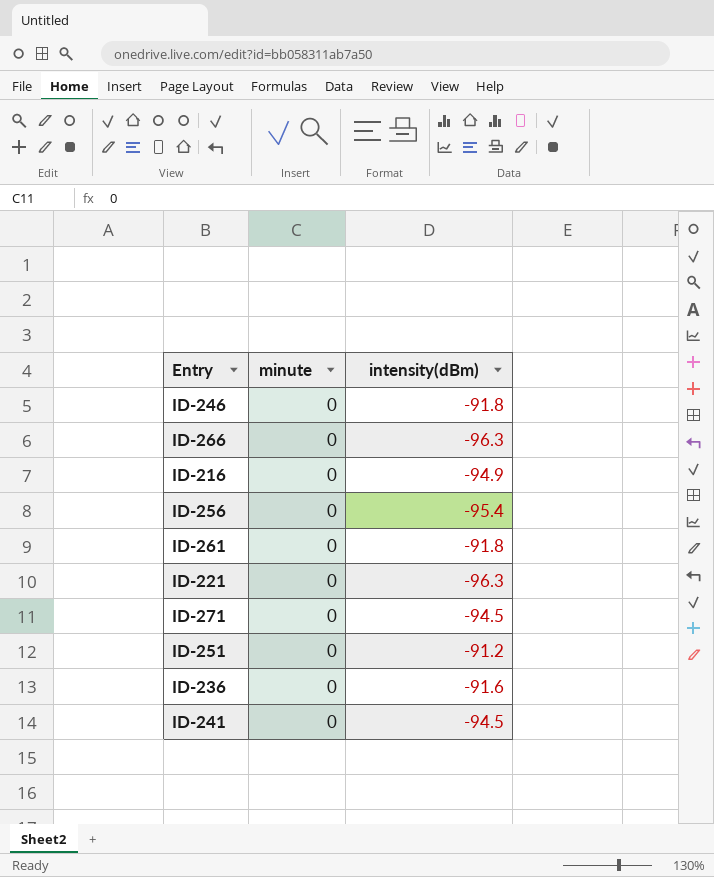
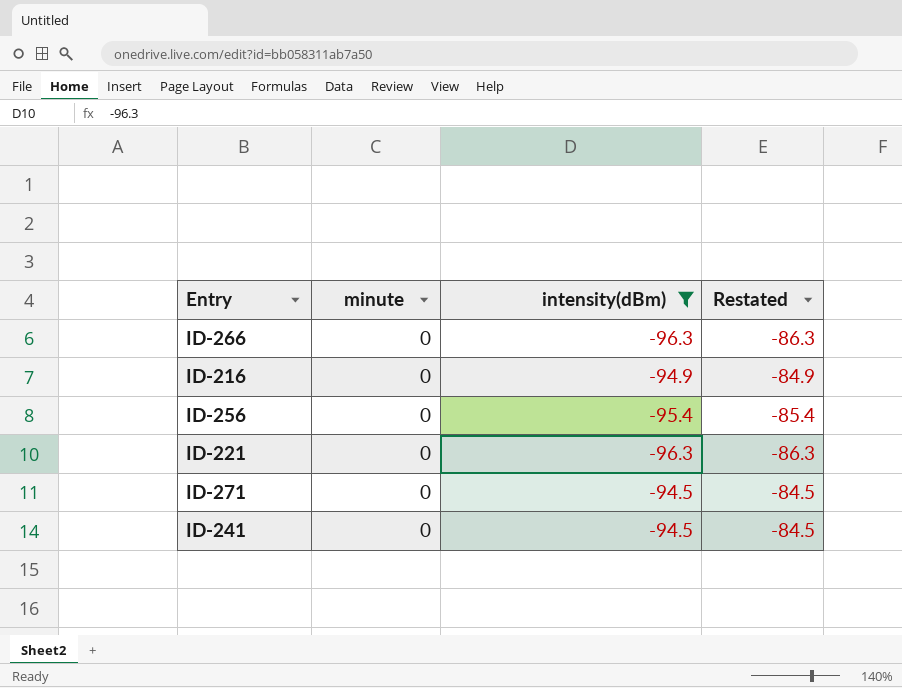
filter: none -> intensity(dBm) <= -94.5
column Restated | formula: none -> [intensity(dBm)] + 10

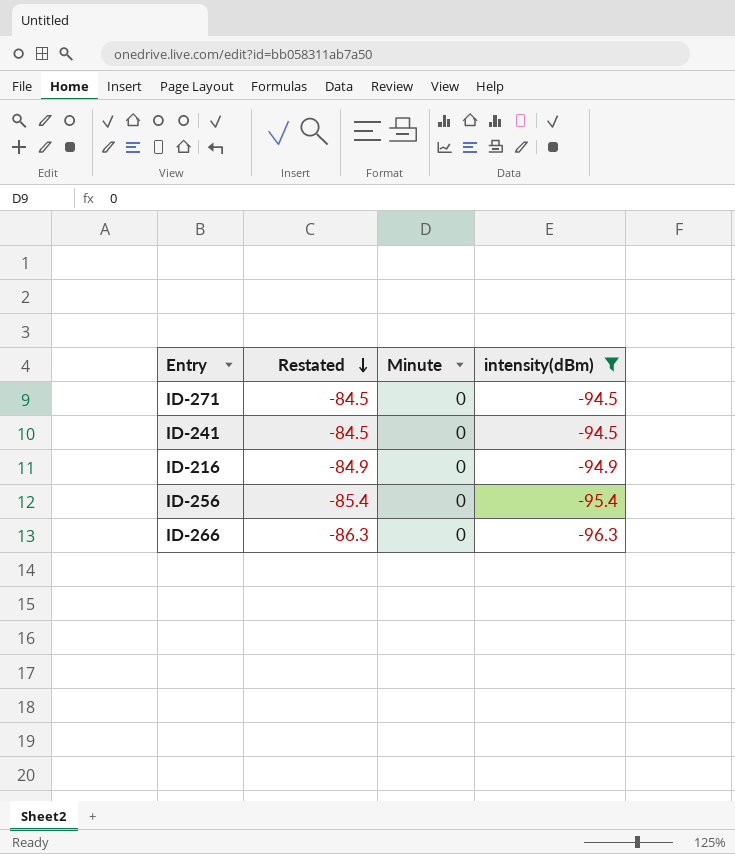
row order: none -> Restated descending
column Restated | position: 4 -> 2
column name: minute -> Minute
row ID-221: 0 | -96.3 | -86.3 -> none

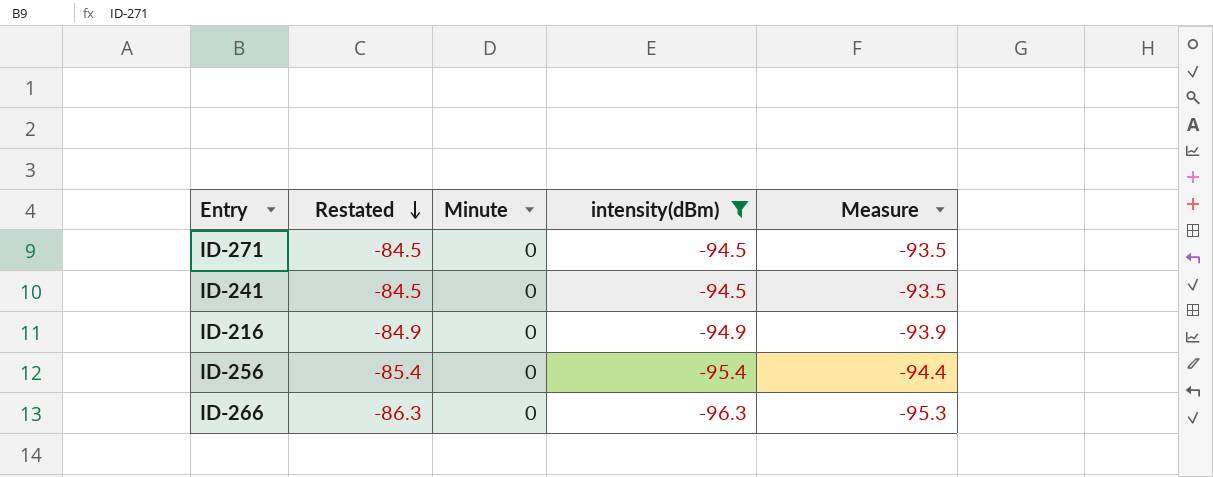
column Measure | formula: none -> [intensity(dBm)] + 1

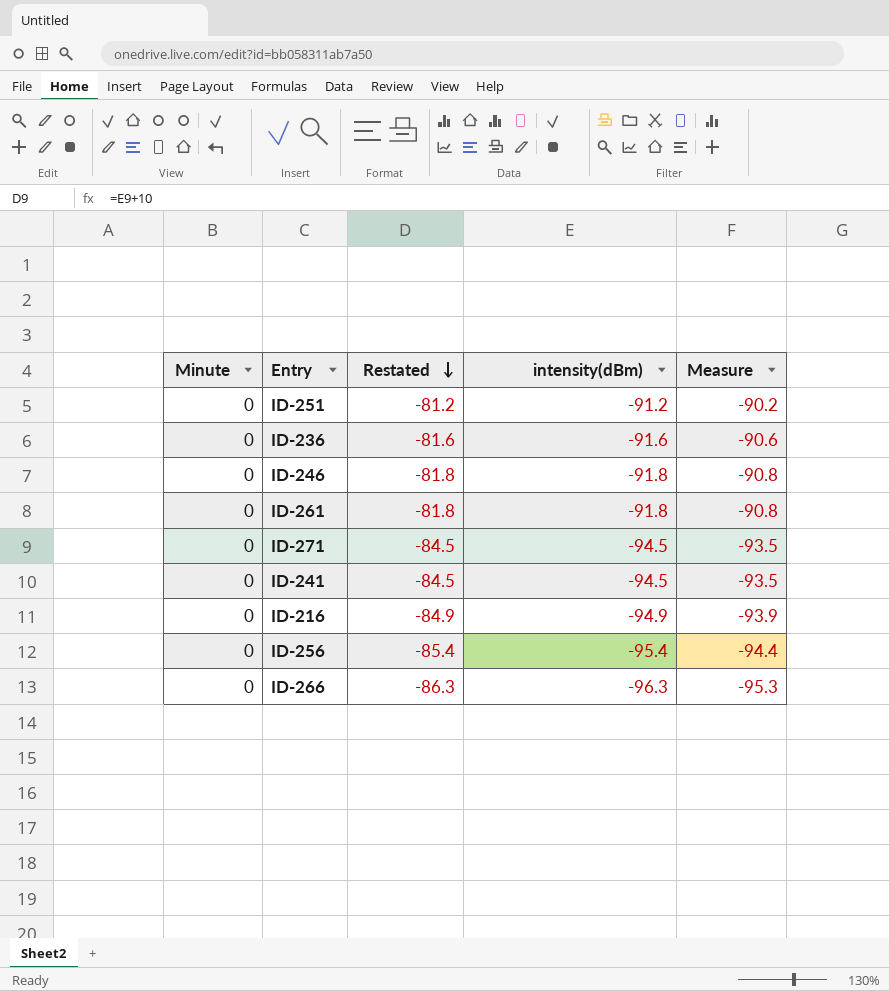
filter: intensity(dBm) <= -94.5 -> none
column Minute | position: 3 -> 1

